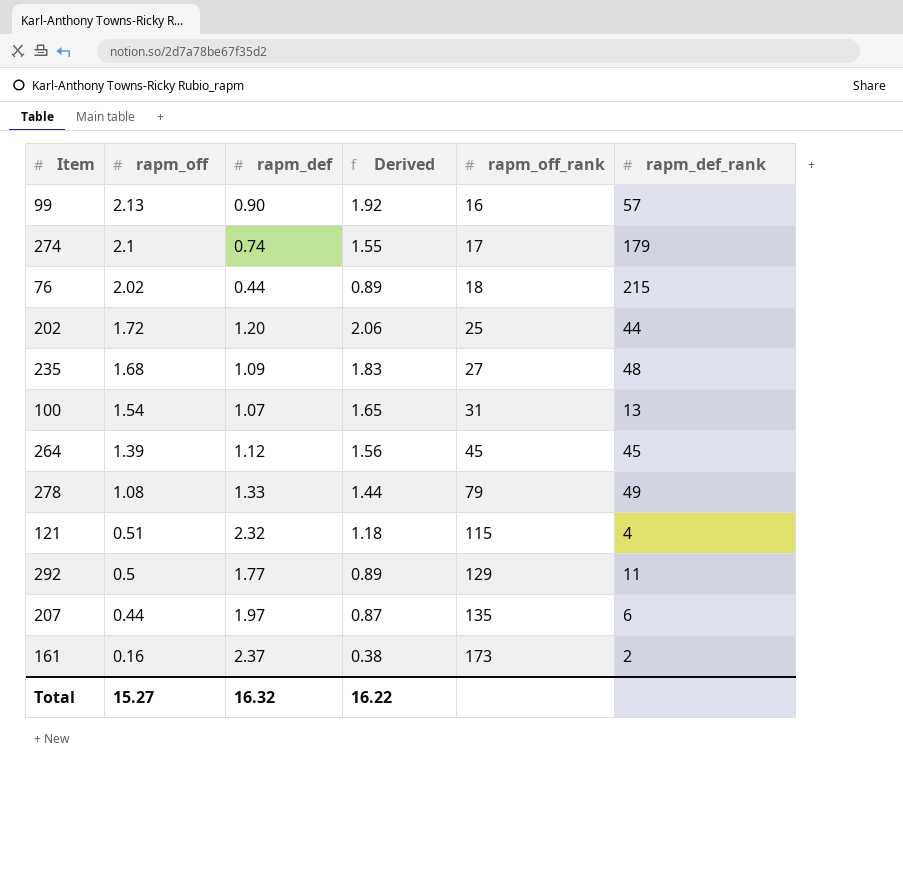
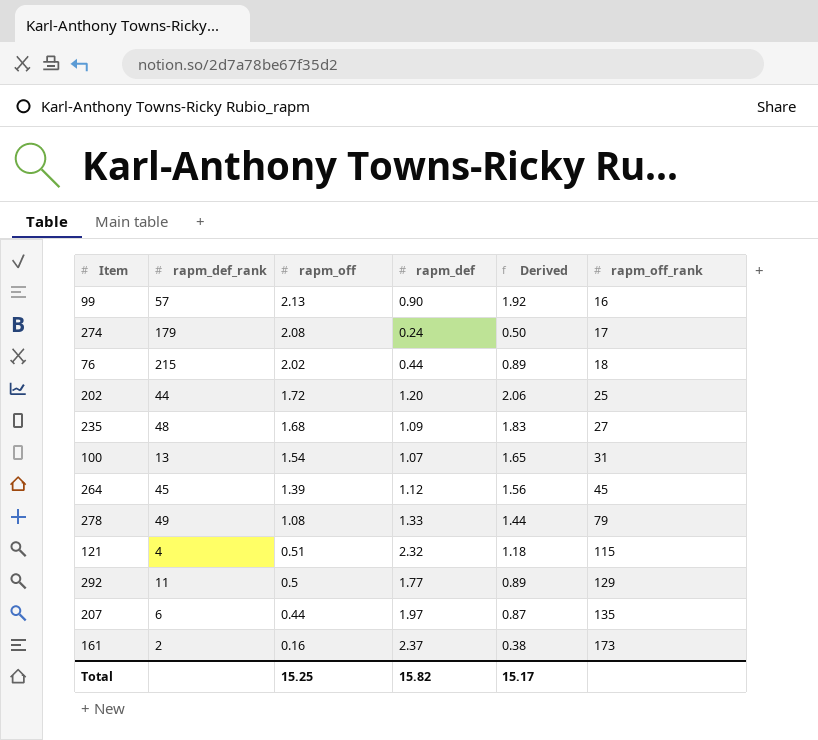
column rapm_def_rank | position: 6 -> 2
274 | rapm_off: 2.1 -> 2.08
274 | rapm_def: 0.74 -> 0.24
274 | Derived: 1.55 -> 0.50
Total | rapm_off: 15.27 -> 15.25
Total | rapm_def: 16.32 -> 15.82
Total | Derived: 16.22 -> 15.17

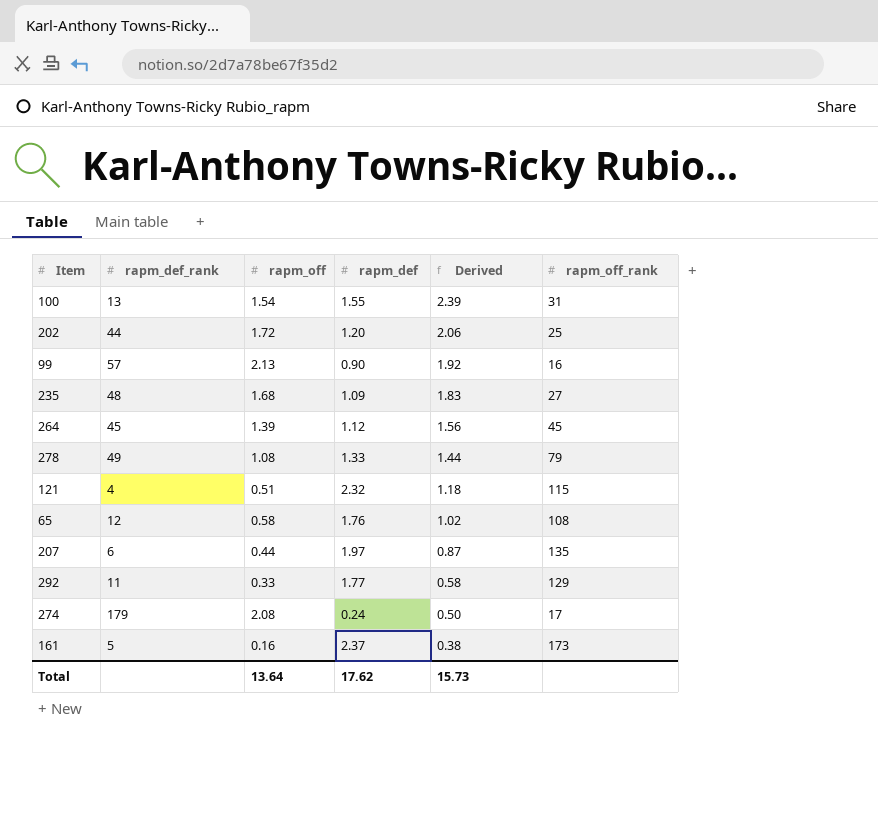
row order: rapm_off descending -> Derived descending
row 76: 215 | 2.02 | 0.44 | 0.89 | 18 -> none
100 | rapm_def: 1.07 -> 1.55
100 | Derived: 1.65 -> 2.39
row 65: none -> 12 | 0.58 | 1.76 | 1.02 | 108
292 | rapm_off: 0.5 -> 0.33
292 | Derived: 0.89 -> 0.58
161 | rapm_def_rank: 2 -> 5
Total | rapm_off: 15.25 -> 13.64
Total | rapm_def: 15.82 -> 17.62
Total | Derived: 15.17 -> 15.73

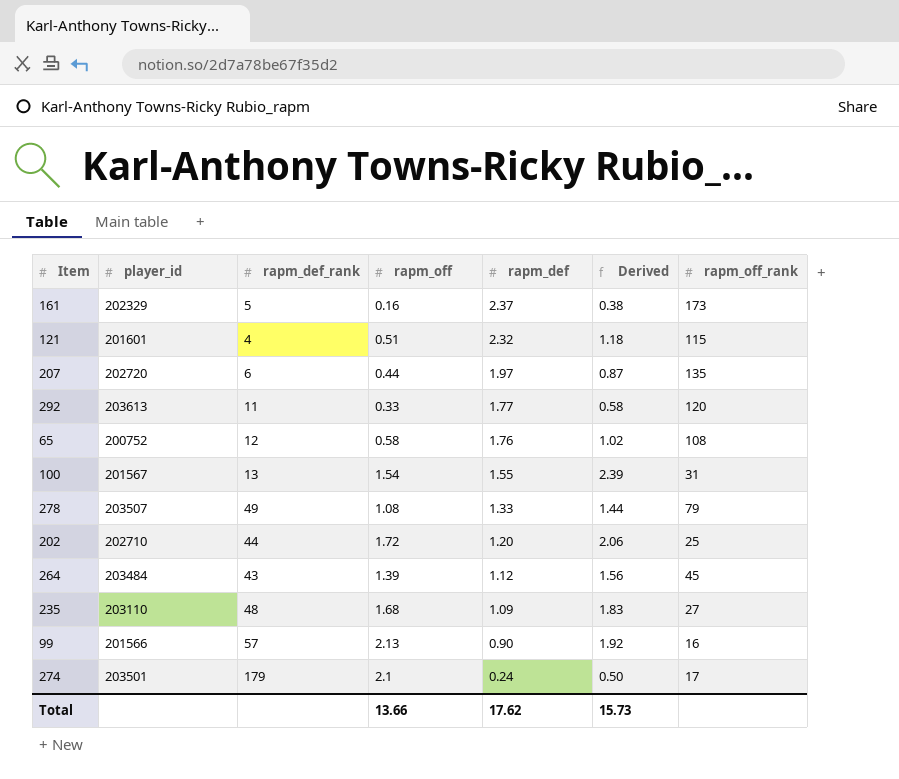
row order: Derived descending -> rapm_def descending
column player_id | position: none -> 2
292 | rapm_off_rank: 129 -> 120
264 | rapm_def_rank: 45 -> 43
274 | rapm_off: 2.08 -> 2.1
Total | rapm_off: 13.64 -> 13.66

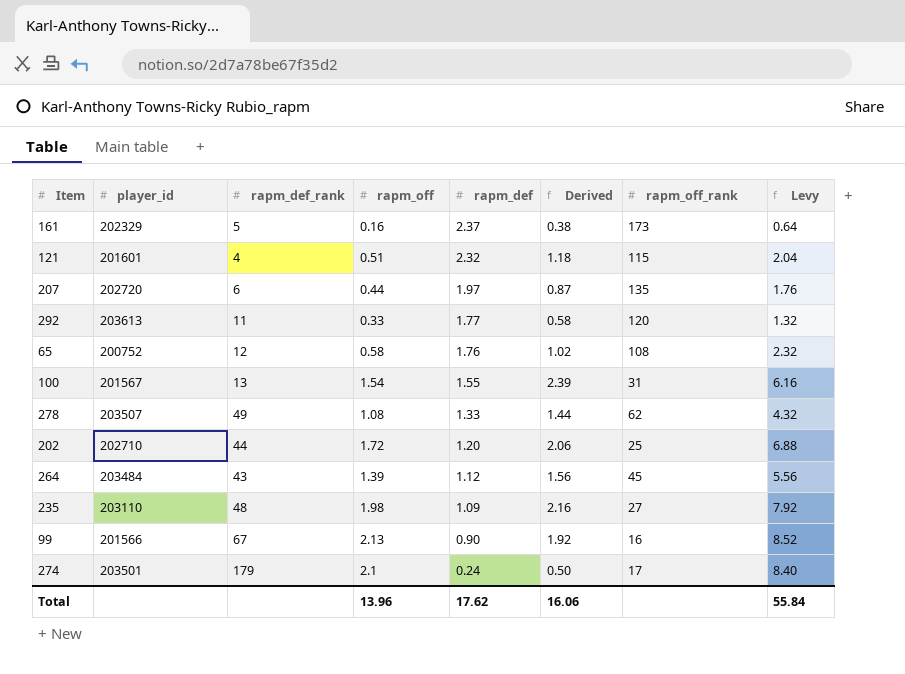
column Levy | formula: none -> [rapm_off] * 4
278 | rapm_off_rank: 79 -> 62
235 | rapm_off: 1.68 -> 1.98
235 | Derived: 1.83 -> 2.16
99 | rapm_def_rank: 57 -> 67
Total | rapm_off: 13.66 -> 13.96
Total | Derived: 15.73 -> 16.06

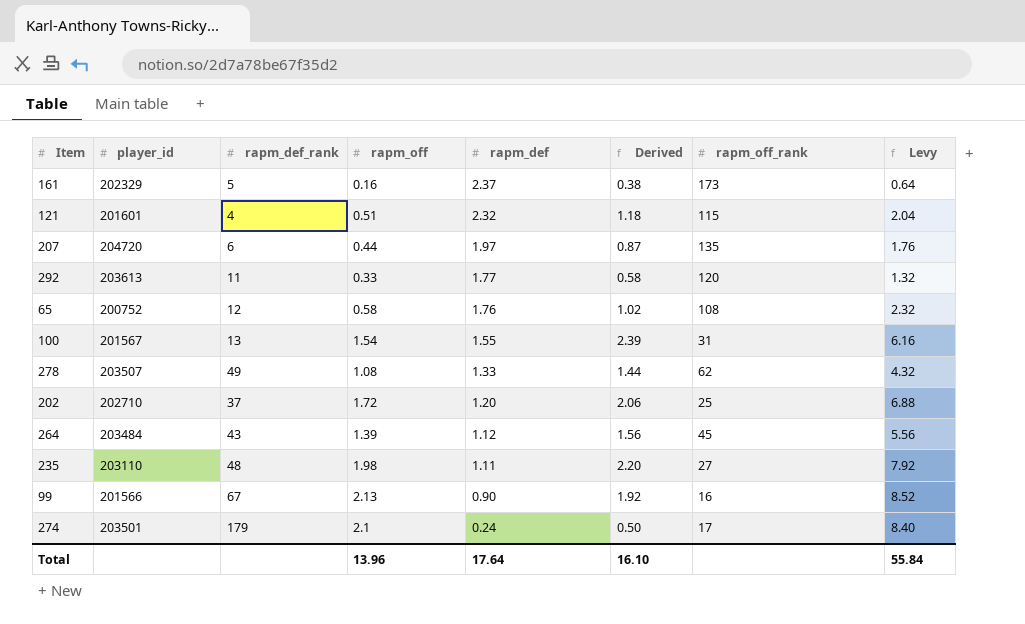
207 | player_id: 202720 -> 204720
202 | rapm_def_rank: 44 -> 37
235 | rapm_def: 1.09 -> 1.11
235 | Derived: 2.16 -> 2.20
Total | rapm_def: 17.62 -> 17.64
Total | Derived: 16.06 -> 16.10

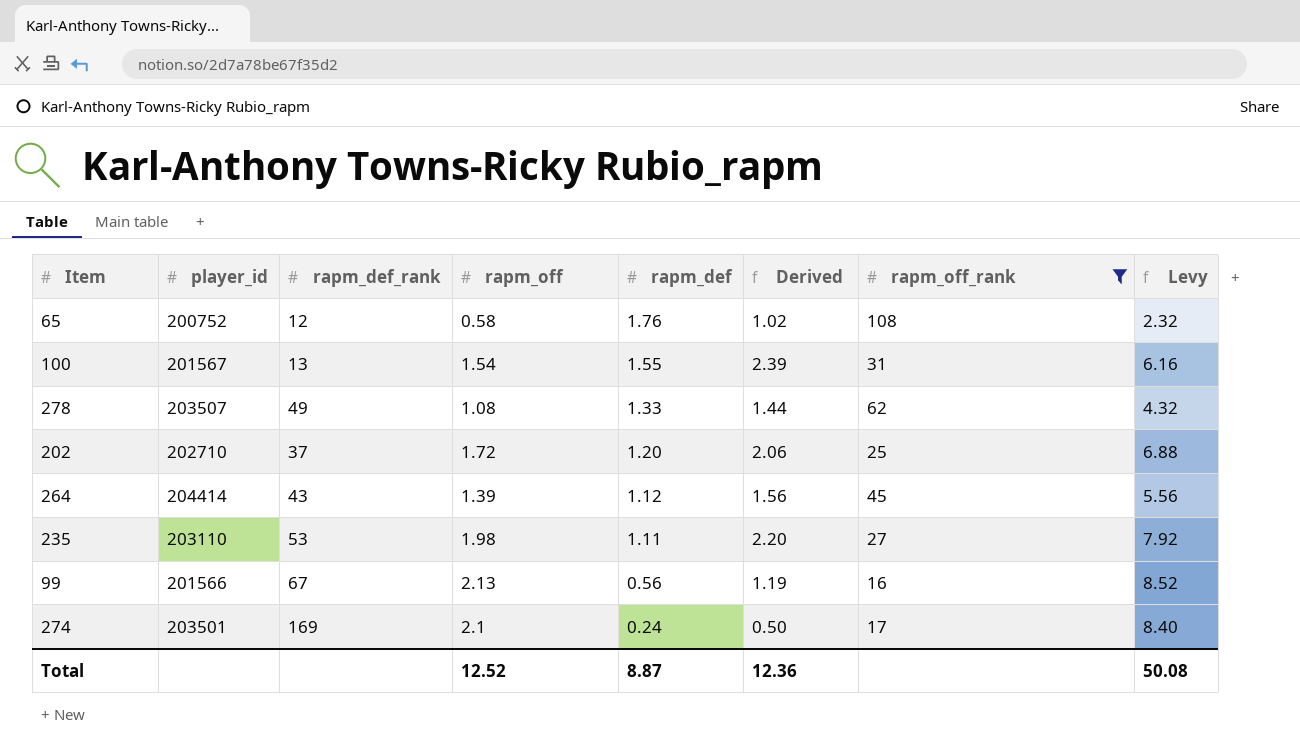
filter: none -> rapm_off_rank <= 108
264 | player_id: 203484 -> 204414
235 | rapm_def_rank: 48 -> 53
99 | rapm_def: 0.90 -> 0.56
99 | Derived: 1.92 -> 1.19
274 | rapm_def_rank: 179 -> 169
Total | rapm_off: 13.96 -> 12.52
Total | rapm_def: 17.64 -> 8.87
Total | Derived: 16.10 -> 12.36
Total | Levy: 55.84 -> 50.08

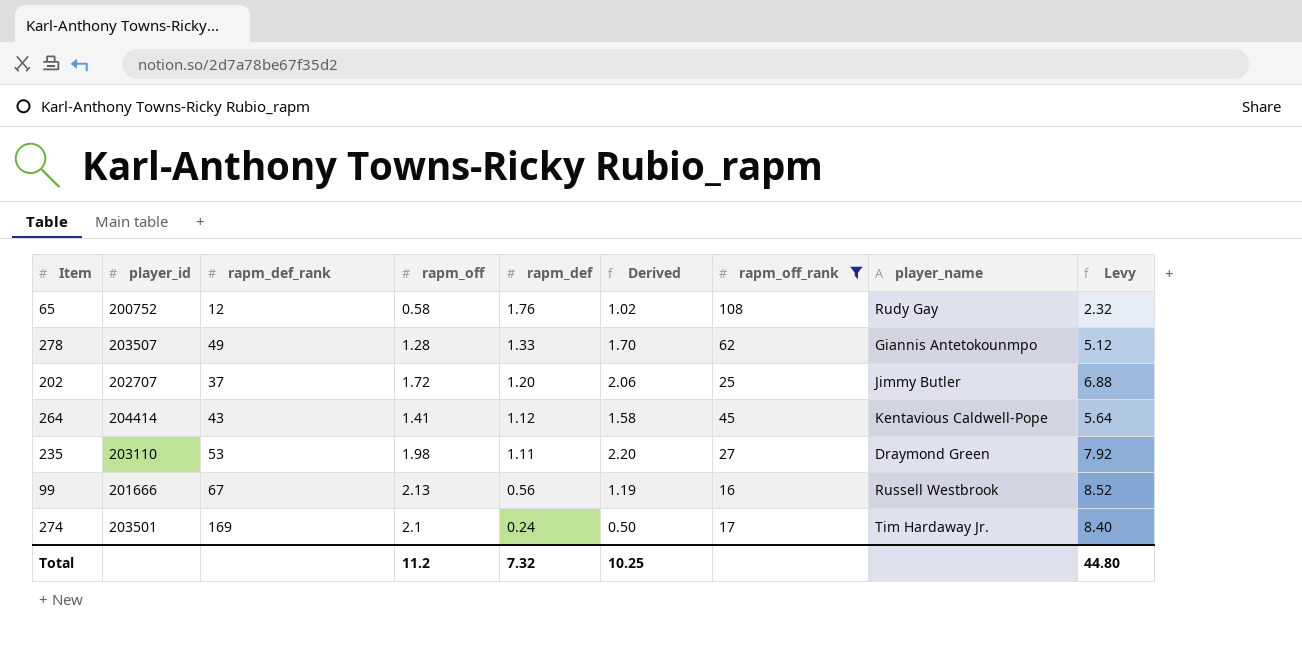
column player_name | position: none -> 8
row 100: 201567 | 13 | 1.54 | 1.55 | 2.39 | 31 | 6.16 -> none
278 | rapm_off: 1.08 -> 1.28
278 | Derived: 1.44 -> 1.70
278 | Levy: 4.32 -> 5.12
202 | player_id: 202710 -> 202707
264 | rapm_off: 1.39 -> 1.41
264 | Derived: 1.56 -> 1.58
264 | Levy: 5.56 -> 5.64
99 | player_id: 201566 -> 201666
Total | rapm_off: 12.52 -> 11.2
Total | rapm_def: 8.87 -> 7.32
Total | Derived: 12.36 -> 10.25
Total | Levy: 50.08 -> 44.80

